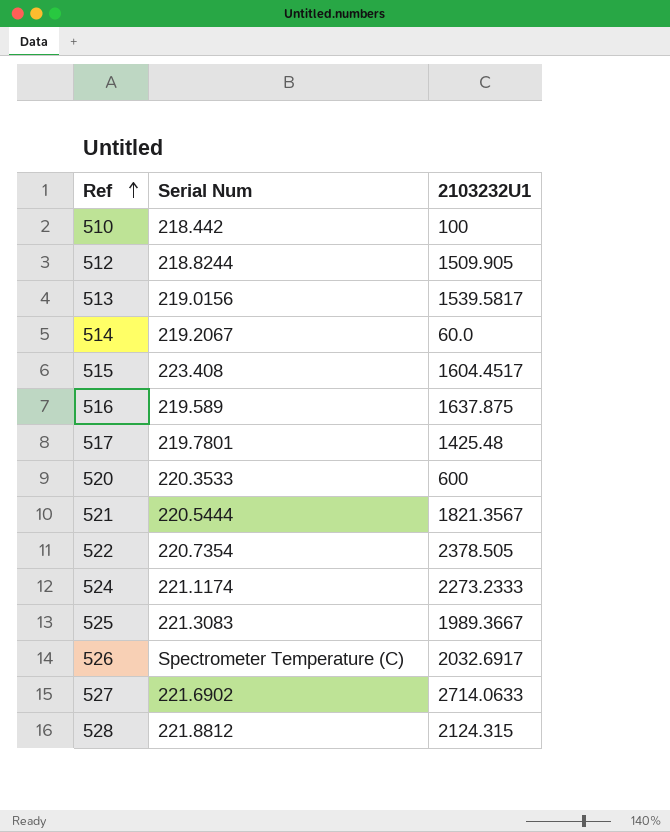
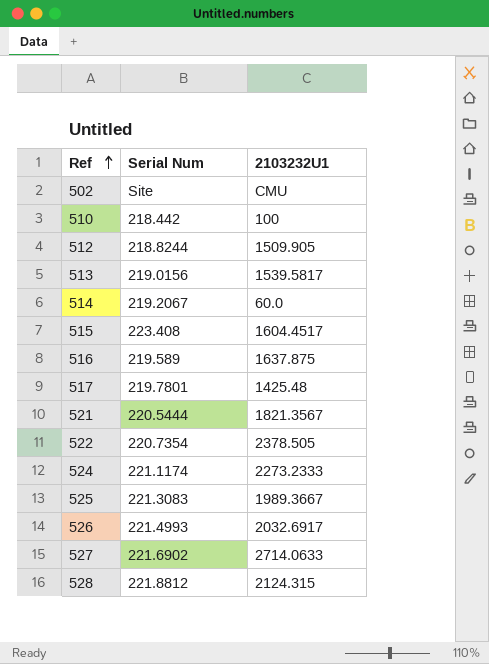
row 520: 220.3533 | 600 -> none
row 502: none -> Site | CMU
526 | Serial Num: Spectrometer Temperature (C) -> 221.4993

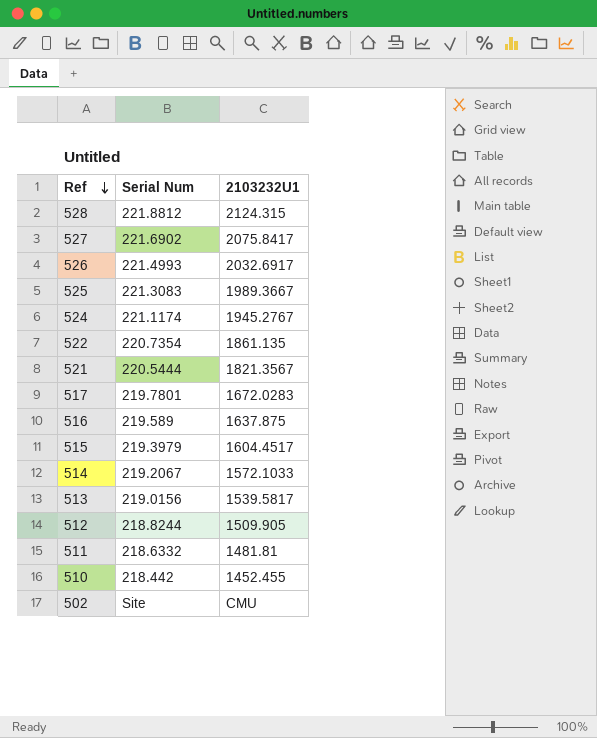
row order: Ref ascending -> Ref descending
527 | 2103232U1: 2714.0633 -> 2075.8417
524 | 2103232U1: 2273.2333 -> 1945.2767
522 | 2103232U1: 2378.505 -> 1861.135
517 | 2103232U1: 1425.48 -> 1672.0283
515 | Serial Num: 223.408 -> 219.3979
514 | 2103232U1: 60.0 -> 1572.1033
row 511: none -> 218.6332 | 1481.81
510 | 2103232U1: 100 -> 1452.455

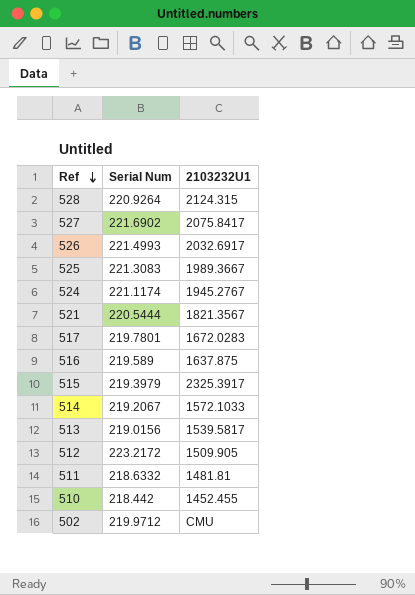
row 522: 220.7354 | 1861.135 -> none
528 | Serial Num: 221.8812 -> 220.9264
515 | 2103232U1: 1604.4517 -> 2325.3917
512 | Serial Num: 218.8244 -> 223.2172
502 | Serial Num: Site -> 219.9712

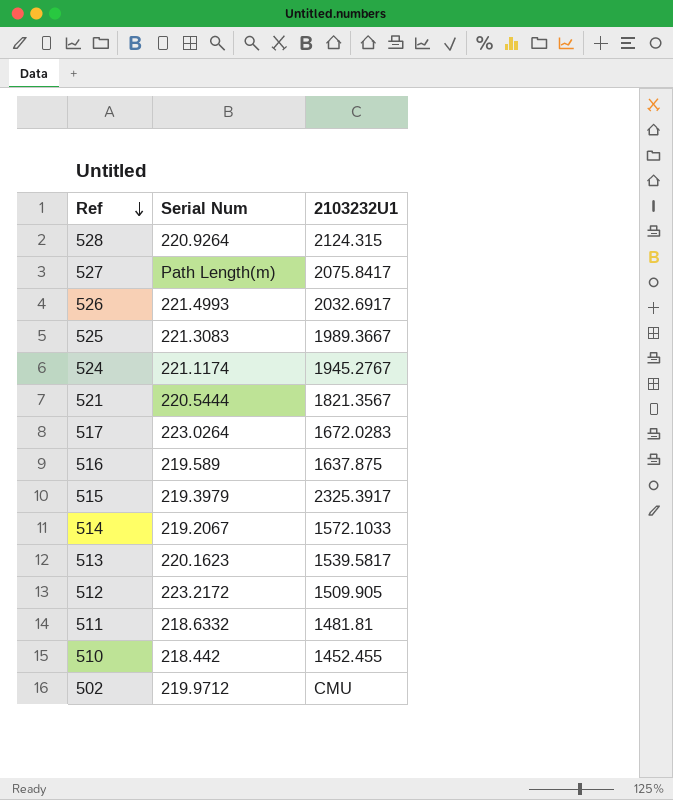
527 | Serial Num: 221.6902 -> Path Length(m)
517 | Serial Num: 219.7801 -> 223.0264
513 | Serial Num: 219.0156 -> 220.1623

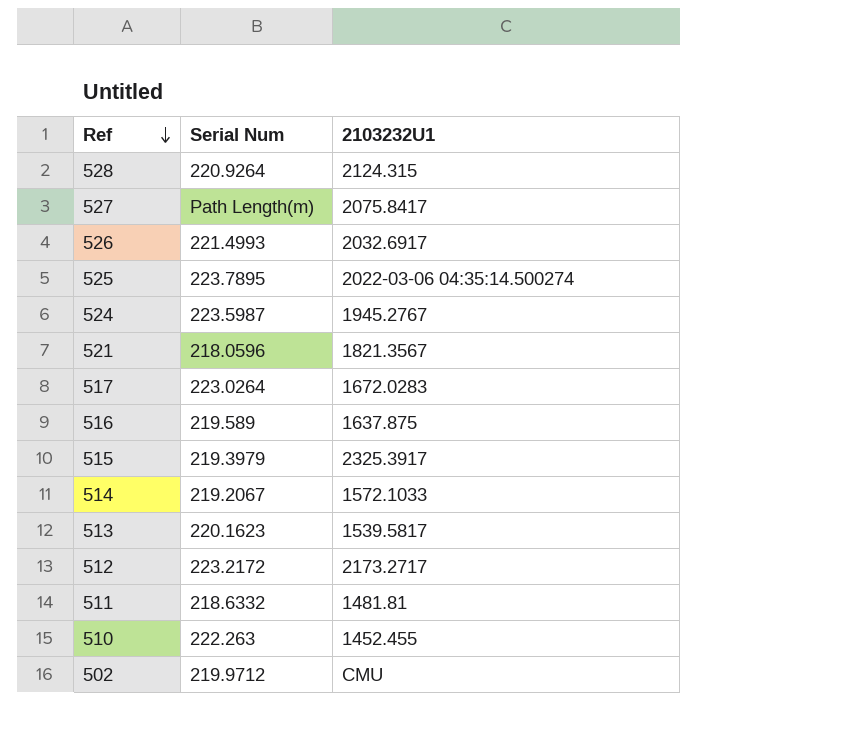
525 | Serial Num: 221.3083 -> 223.7895
525 | 2103232U1: 1989.3667 -> 2022-03-06 04:35:14.500274
524 | Serial Num: 221.1174 -> 223.5987
521 | Serial Num: 220.5444 -> 218.0596
512 | 2103232U1: 1509.905 -> 2173.2717
510 | Serial Num: 218.442 -> 222.263

